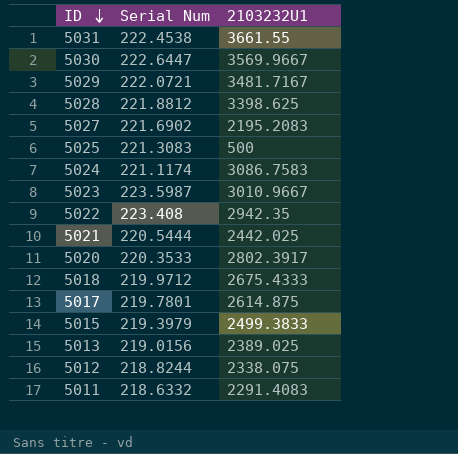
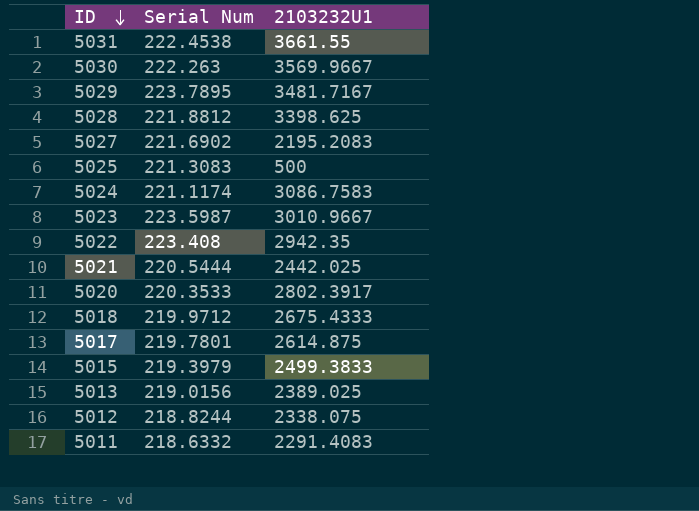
5030 | Serial Num: 222.6447 -> 222.263
5029 | Serial Num: 222.0721 -> 223.7895

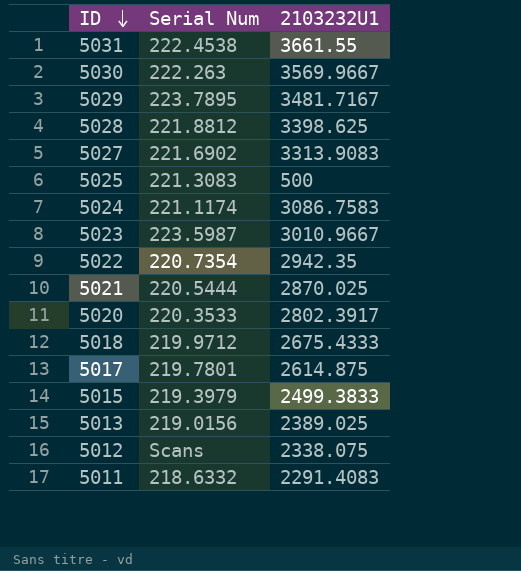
5027 | 2103232U1: 2195.2083 -> 3313.9083
5022 | Serial Num: 223.408 -> 220.7354
5021 | 2103232U1: 2442.025 -> 2870.025
5012 | Serial Num: 218.8244 -> Scans

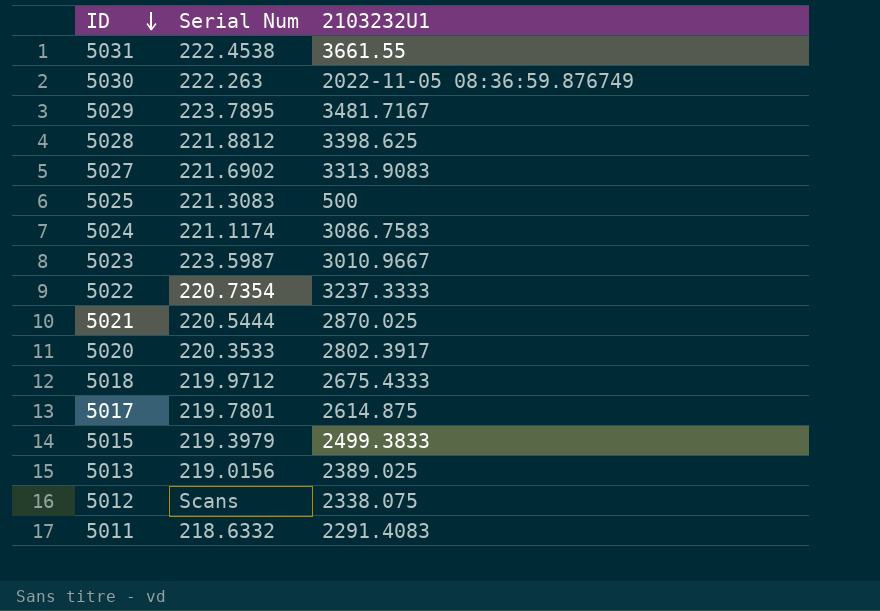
5030 | 2103232U1: 3569.9667 -> 2022-11-05 08:36:59.876749
5022 | 2103232U1: 2942.35 -> 3237.3333

